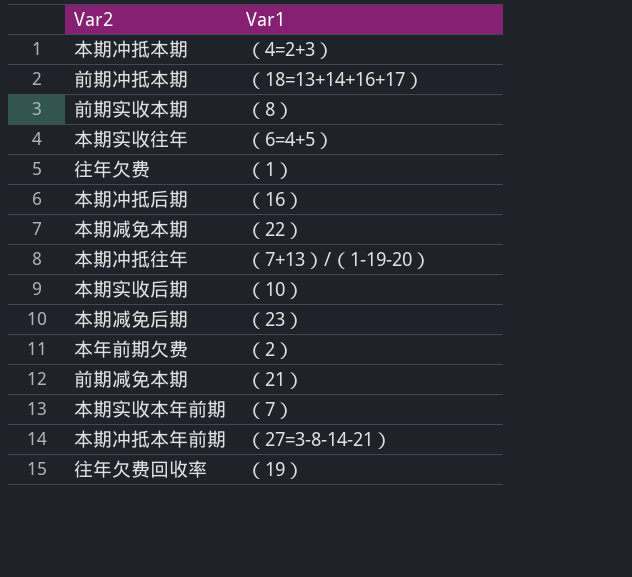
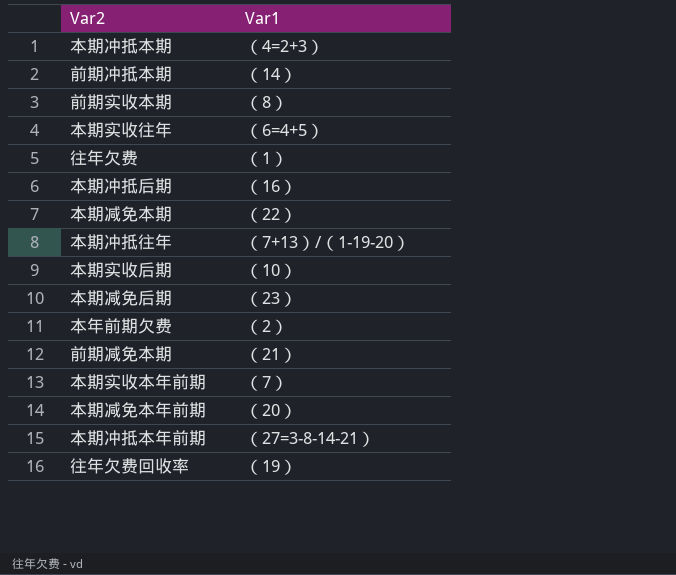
前期冲抵本期 | Var1: （18=13+14+16+17） -> （14）
row 本期减免本年前期: none -> （20）

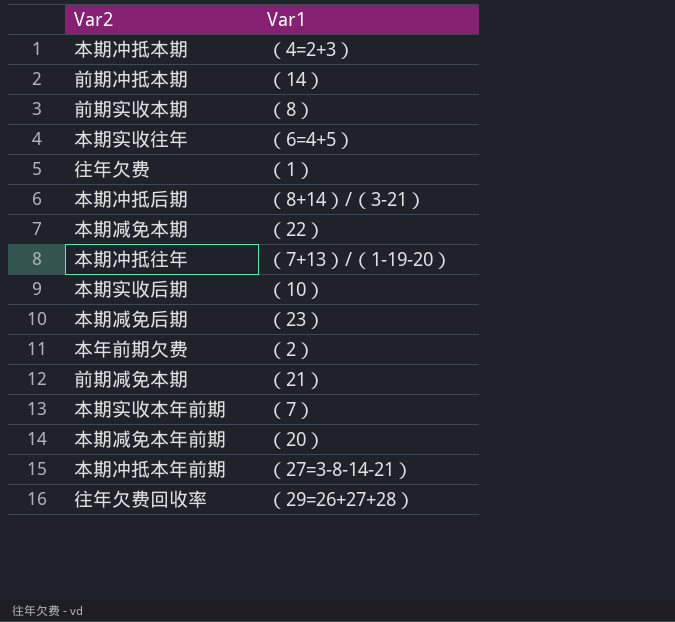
本期冲抵后期 | Var1: （16） -> （8+14）/（3-21）
往年欠费回收率 | Var1: （19） -> （29=26+27+28）

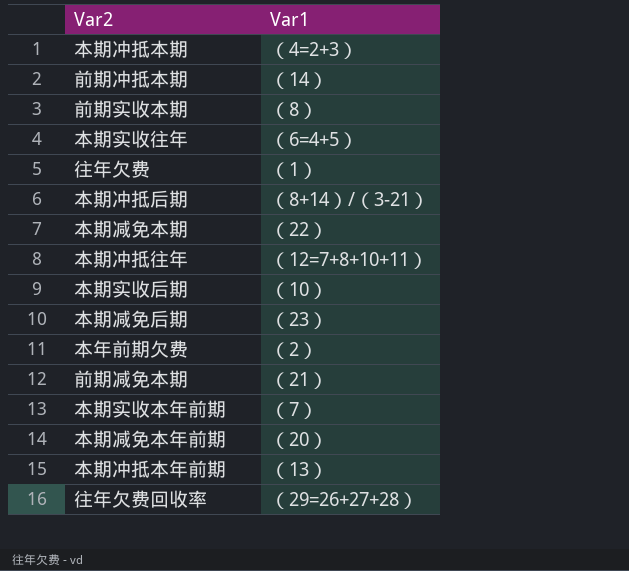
本期冲抵往年 | Var1: （7+13）/（1-19-20） -> （12=7+8+10+11）
本期冲抵本年前期 | Var1: （27=3-8-14-21） -> （13）

